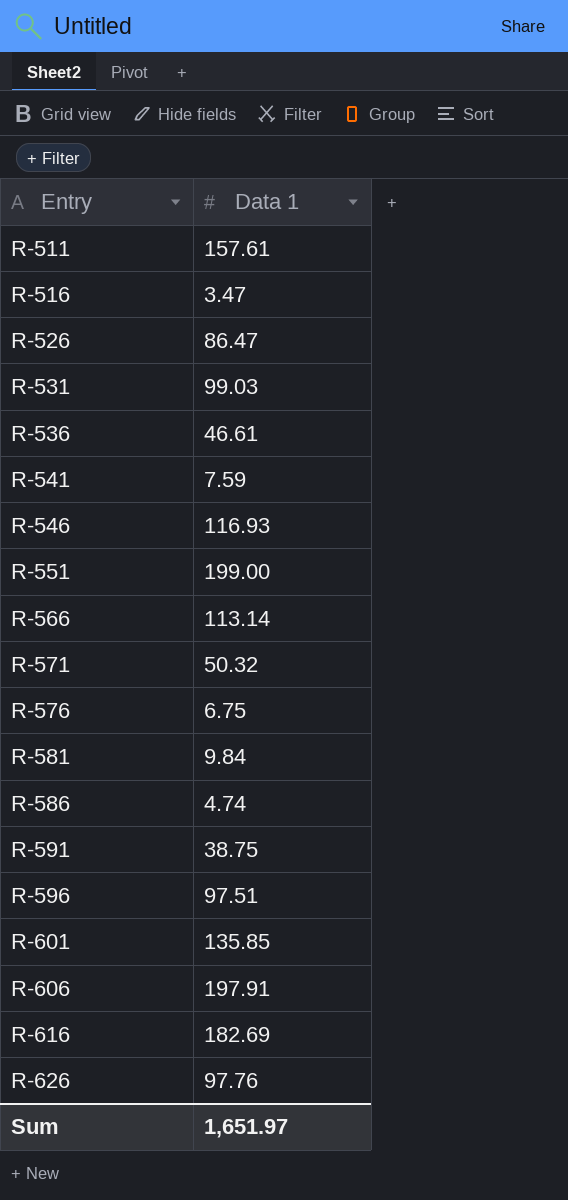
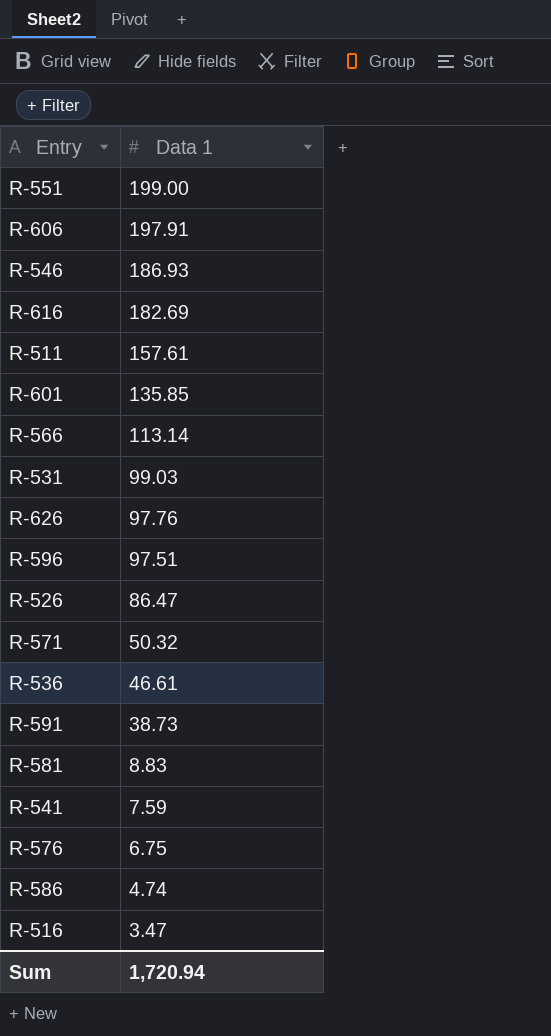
row order: Entry ascending -> Data 1 descending
R-546 | Data 1: 116.93 -> 186.93
R-591 | Data 1: 38.75 -> 38.73
R-581 | Data 1: 9.84 -> 8.83
Sum | Data 1: 1,651.97 -> 1,720.94

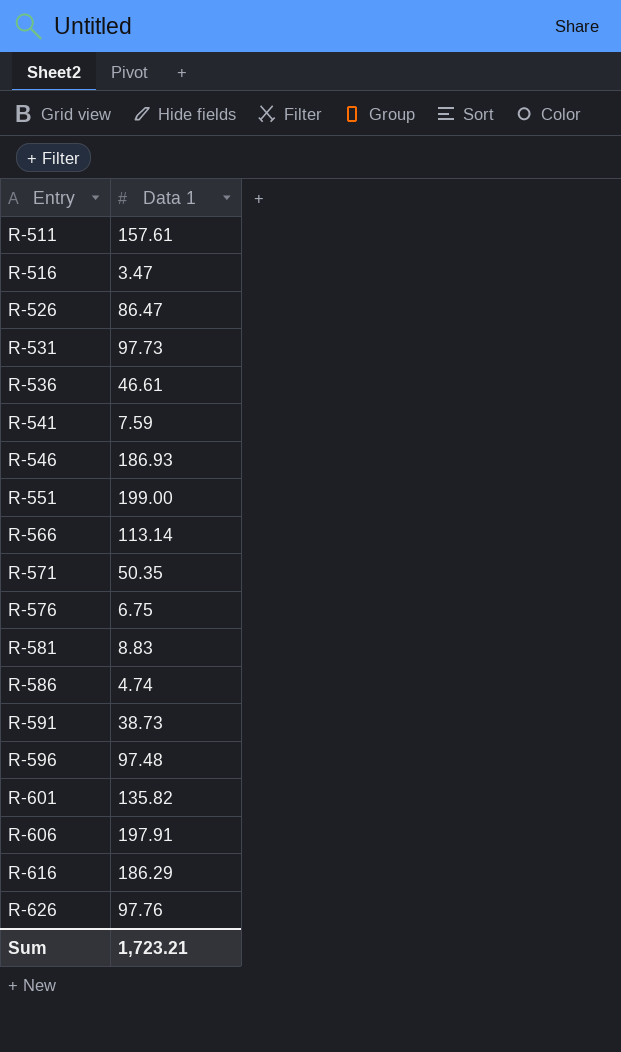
row order: Data 1 descending -> Entry ascending
R-531 | Data 1: 99.03 -> 97.73
R-571 | Data 1: 50.32 -> 50.35
R-596 | Data 1: 97.51 -> 97.48
R-601 | Data 1: 135.85 -> 135.82
R-616 | Data 1: 182.69 -> 186.29
Sum | Data 1: 1,720.94 -> 1,723.21

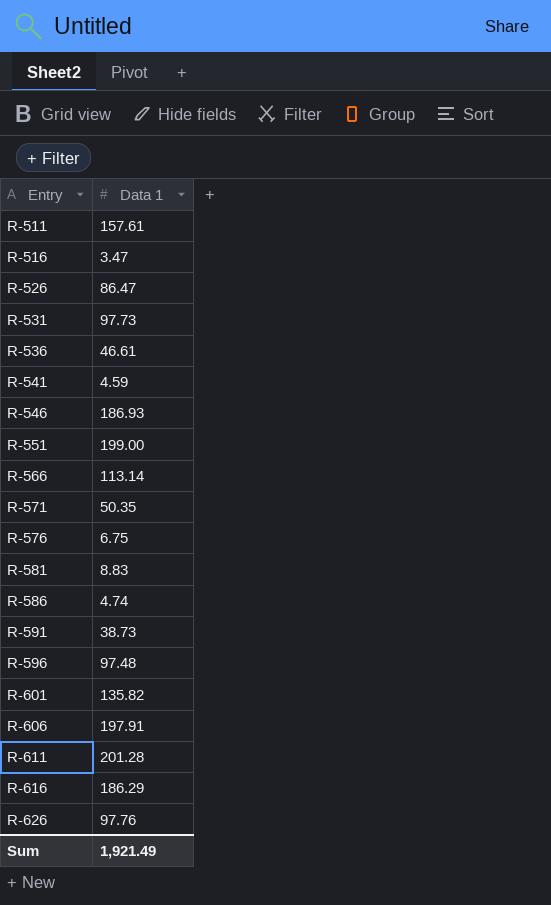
R-541 | Data 1: 7.59 -> 4.59
row R-611: none -> 201.28
Sum | Data 1: 1,723.21 -> 1,921.49

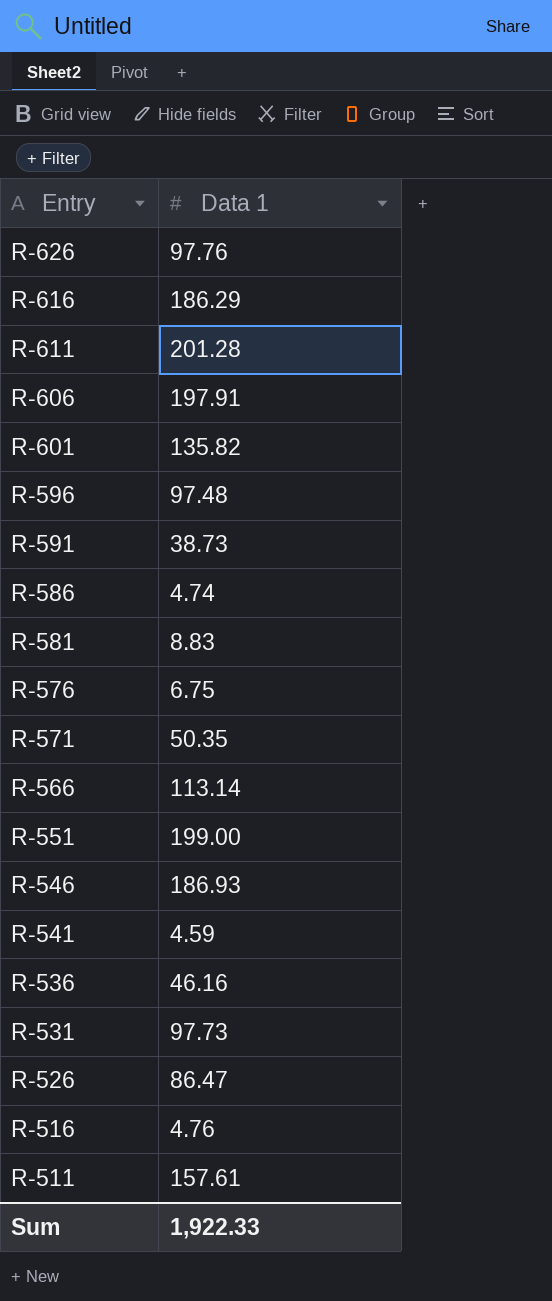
row order: Entry ascending -> Entry descending
R-536 | Data 1: 46.61 -> 46.16
R-516 | Data 1: 3.47 -> 4.76
Sum | Data 1: 1,921.49 -> 1,922.33

